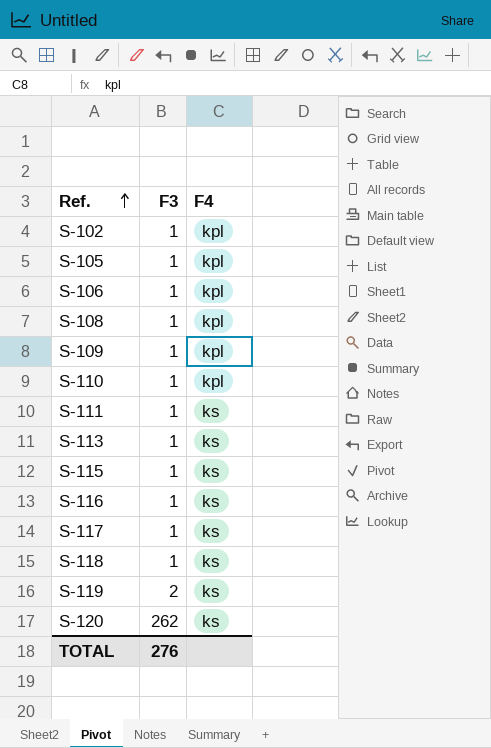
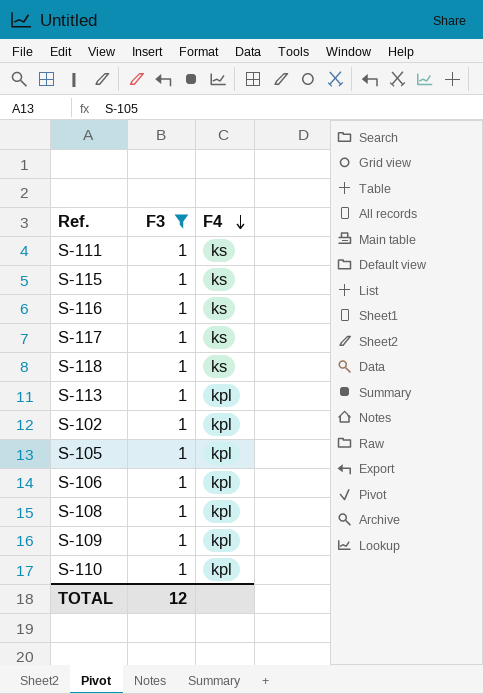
filter: none -> F3 = 1
row order: Ref. ascending -> F4 descending
S-113 | F4: ks -> kpl
TOTAL | F3: 276 -> 12

